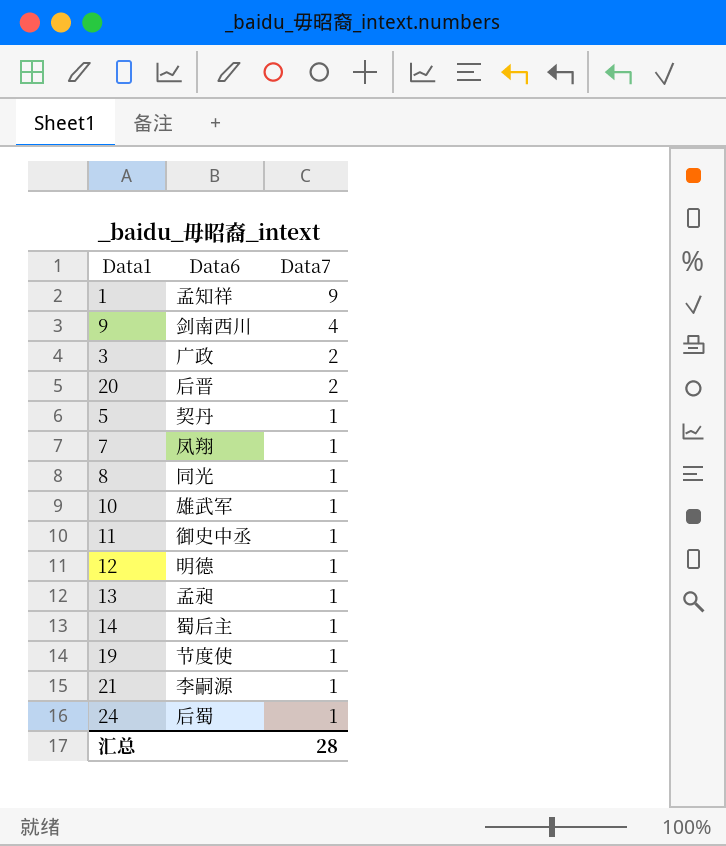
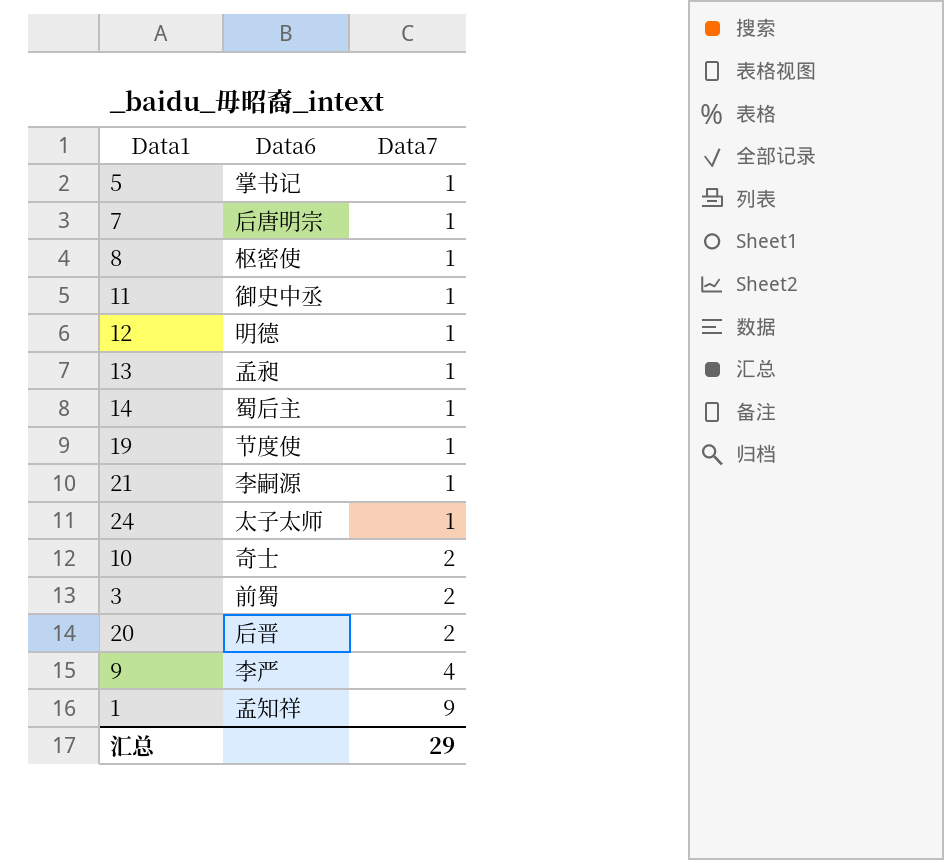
row order: Data7 descending -> Data7 ascending
5 | Data6: 契丹 -> 掌书记
7 | Data6: 凤翔 -> 后唐明宗
8 | Data6: 同光 -> 枢密使
24 | Data6: 后蜀 -> 太子太师
10 | Data6: 雄武军 -> 奇士
10 | Data7: 1 -> 2
3 | Data6: 广政 -> 前蜀
9 | Data6: 剑南西川 -> 李严
汇总 | Data7: 28 -> 29

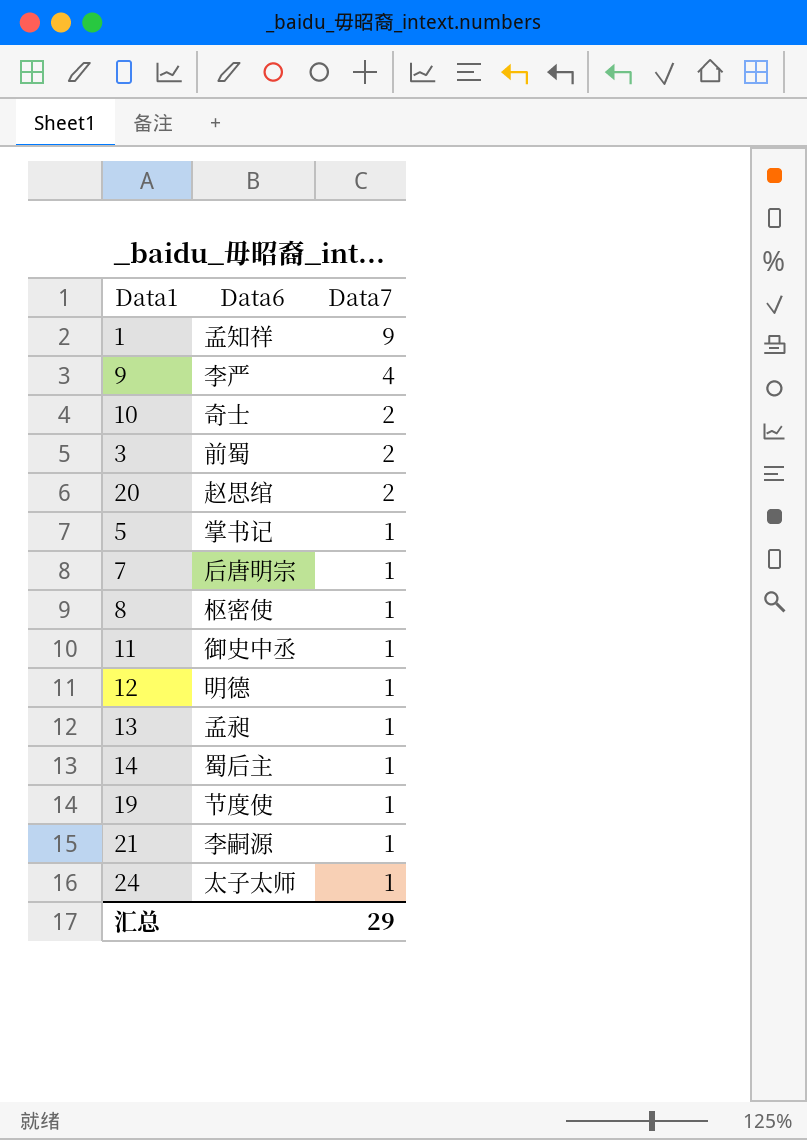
row order: Data7 ascending -> Data7 descending
20 | Data6: 后晋 -> 赵思绾

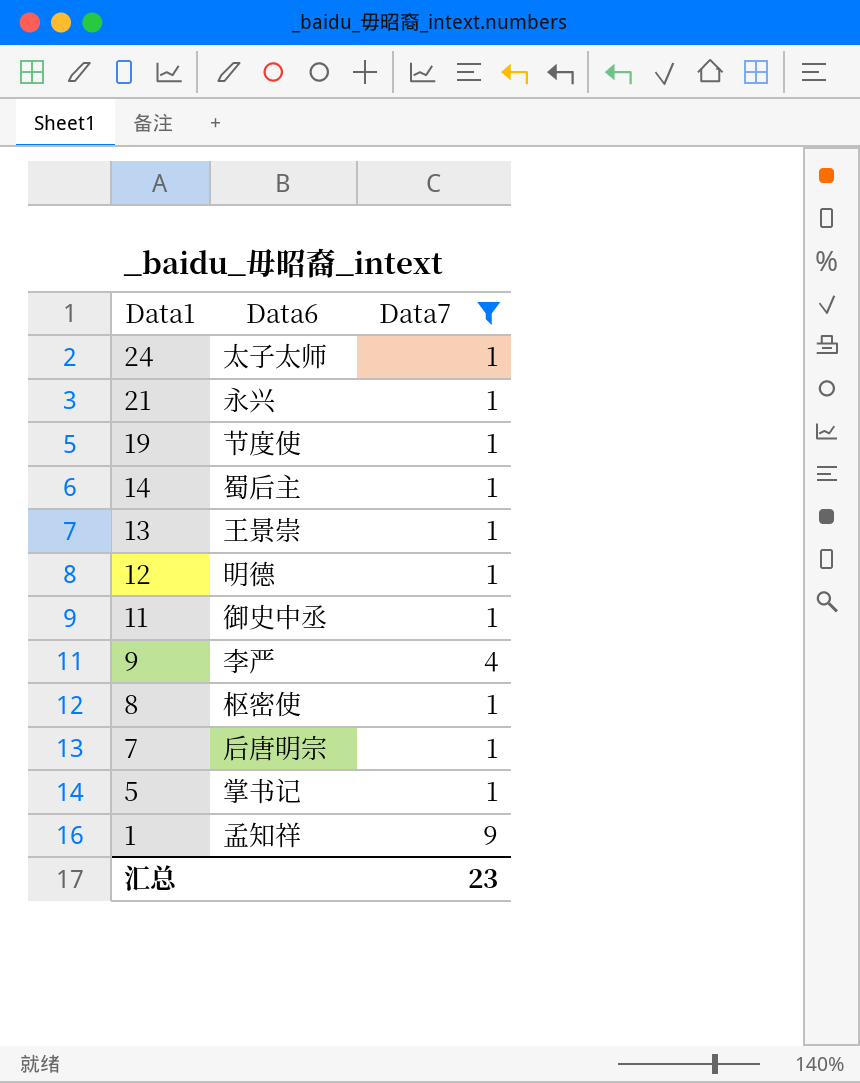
filter: none -> Data7 != 2
row order: Data7 descending -> Data1 descending
21 | Data6: 李嗣源 -> 永兴
13 | Data6: 孟昶 -> 王景崇
汇总 | Data7: 29 -> 23

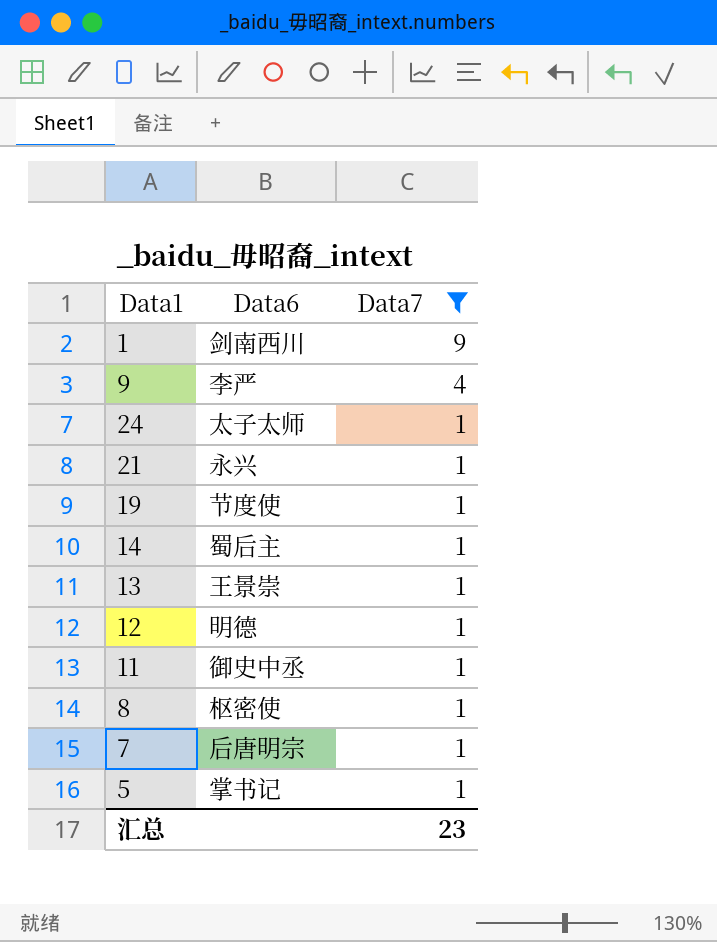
row order: Data1 descending -> Data7 descending
1 | Data6: 孟知祥 -> 剑南西川

